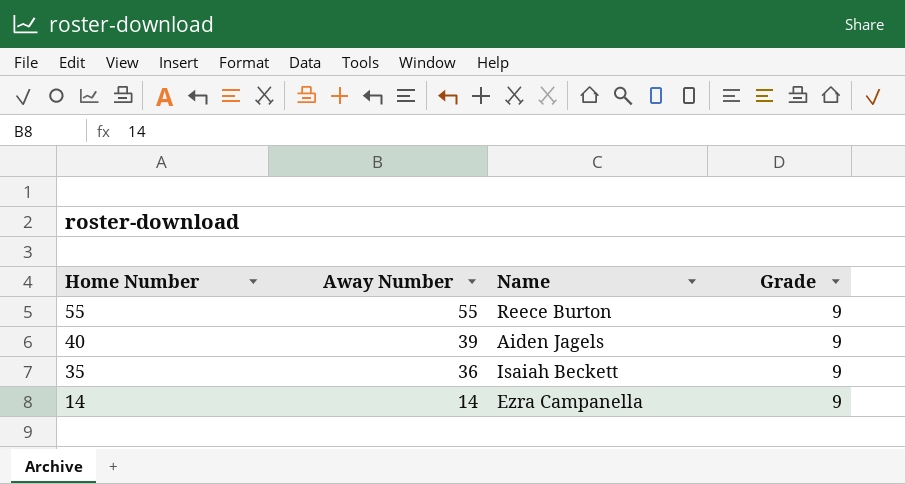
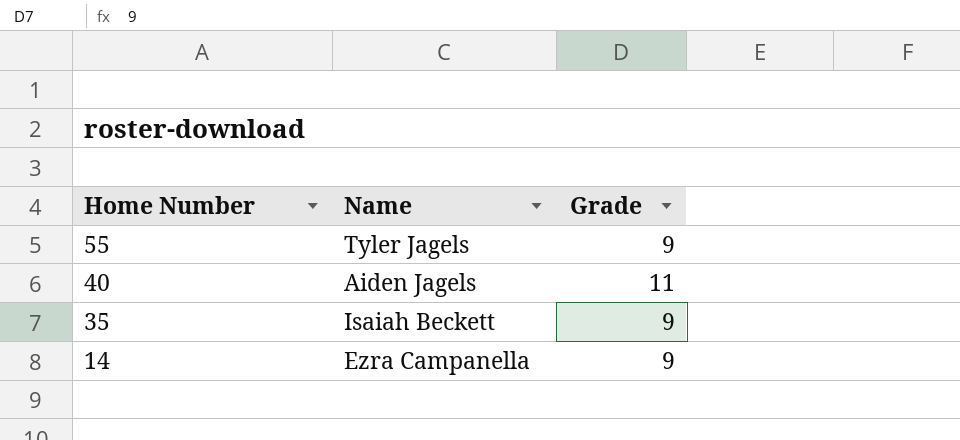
column Away Number | position: 2 -> none
55 | Name: Reece Burton -> Tyler Jagels
40 | Grade: 9 -> 11

